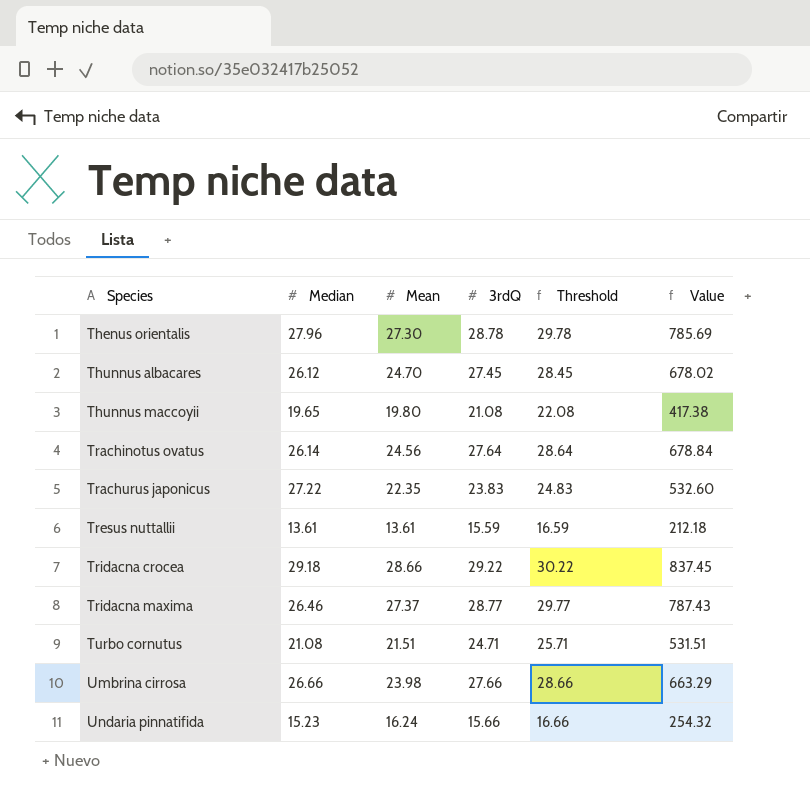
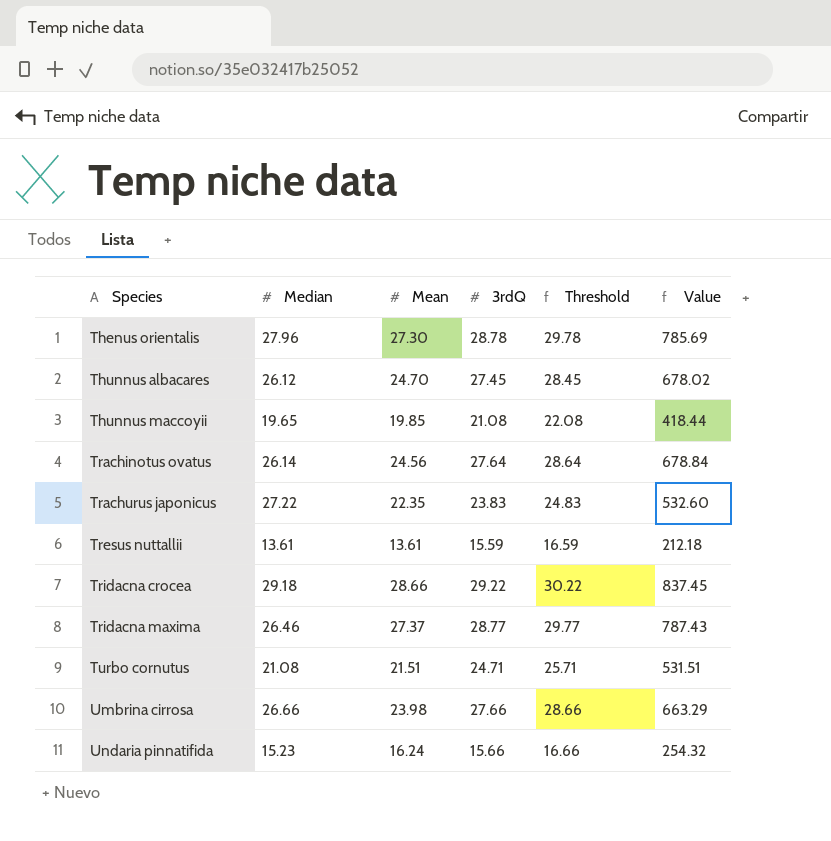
Thunnus maccoyii | Mean: 19.80 -> 19.85
Thunnus maccoyii | Value: 417.38 -> 418.44

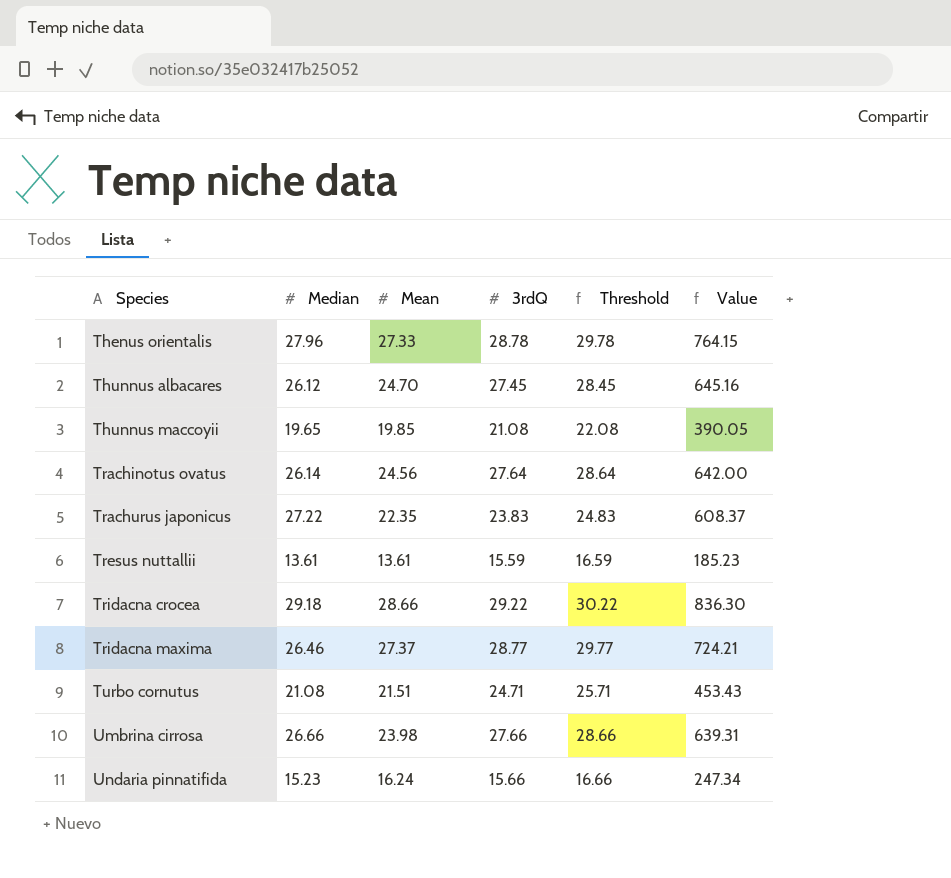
column Value | formula: [Mean] * [3rdQ] -> [Median] * [Mean]
Thenus orientalis | Mean: 27.30 -> 27.33

